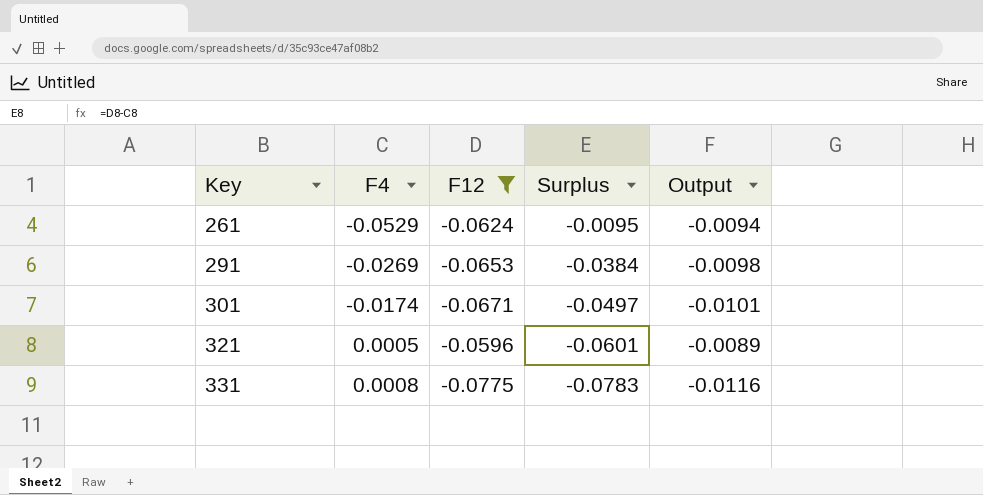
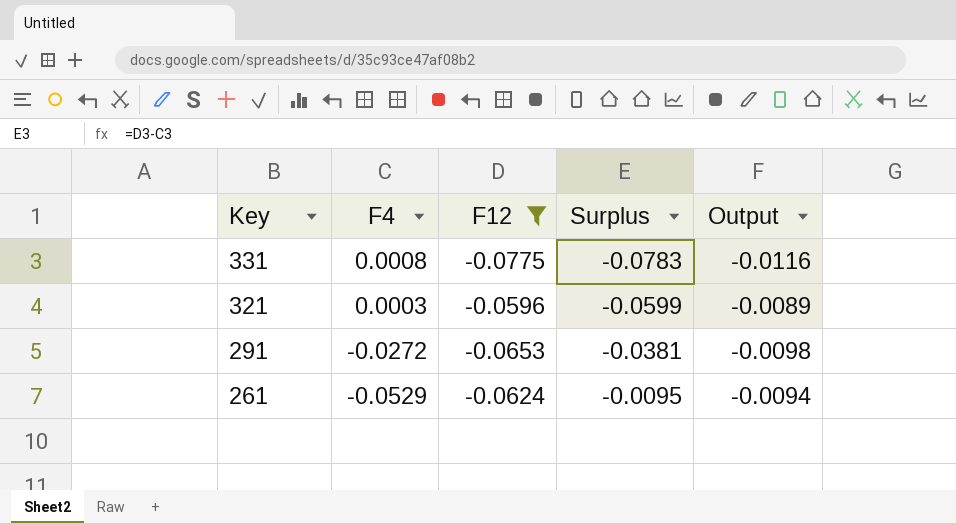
row order: Key ascending -> Key descending
row 301: -0.0174 | -0.0671 | -0.0497 | -0.0101 -> none
321 | F4: 0.0005 -> 0.0003
321 | Surplus: -0.0601 -> -0.0599
291 | F4: -0.0269 -> -0.0272
291 | Surplus: -0.0384 -> -0.0381

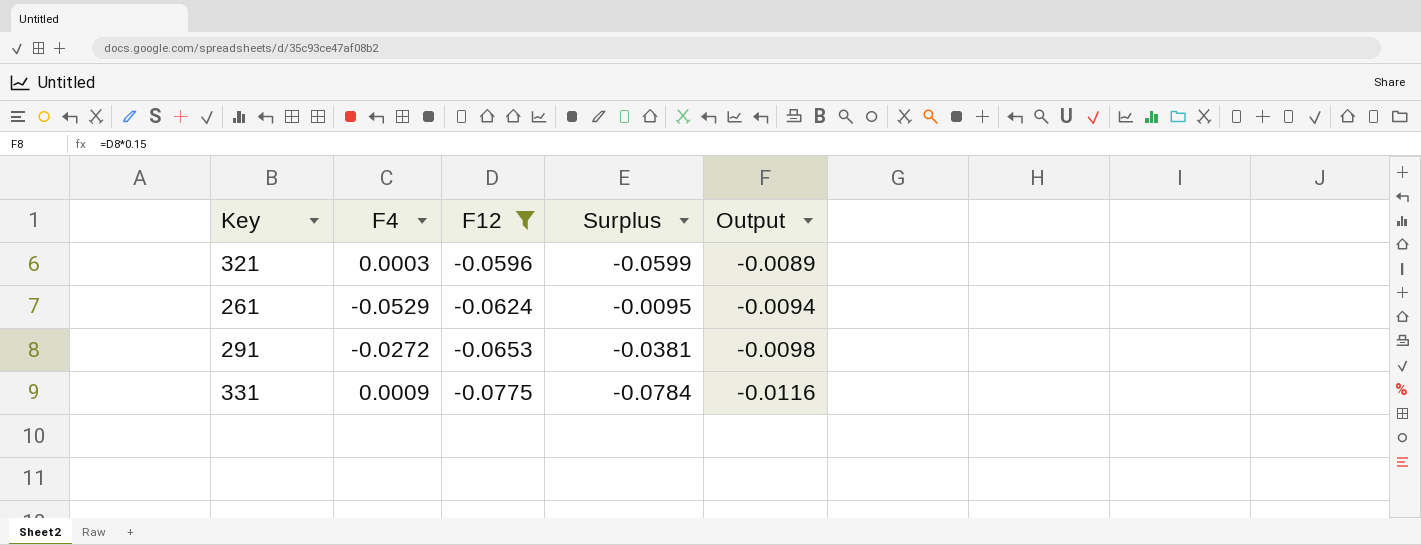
row order: Key descending -> F12 descending
331 | F4: 0.0008 -> 0.0009
331 | Surplus: -0.0783 -> -0.0784

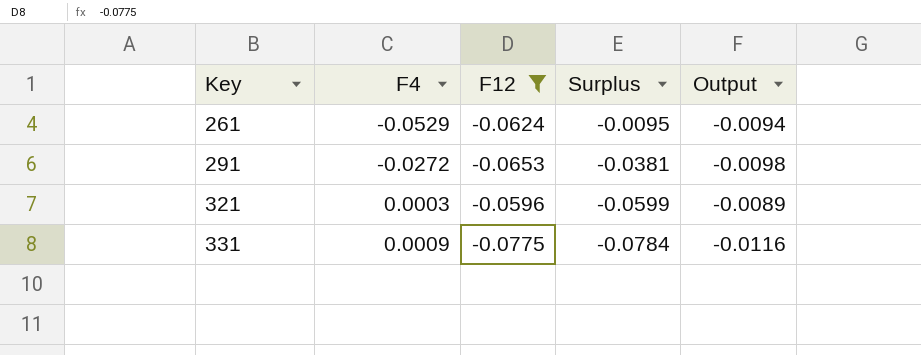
row order: F12 descending -> Key ascending

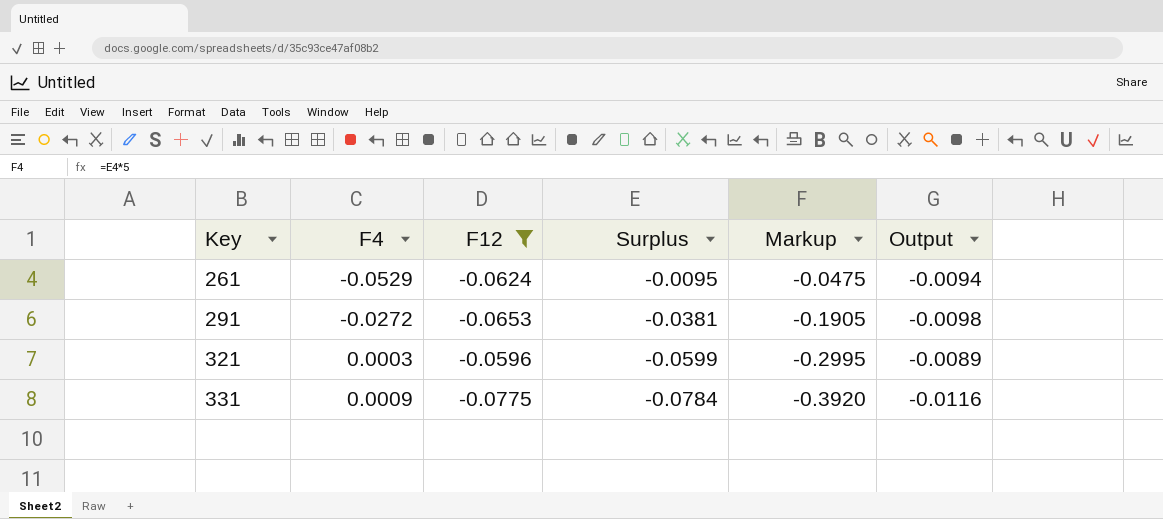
column Markup | formula: none -> [Surplus] * 5

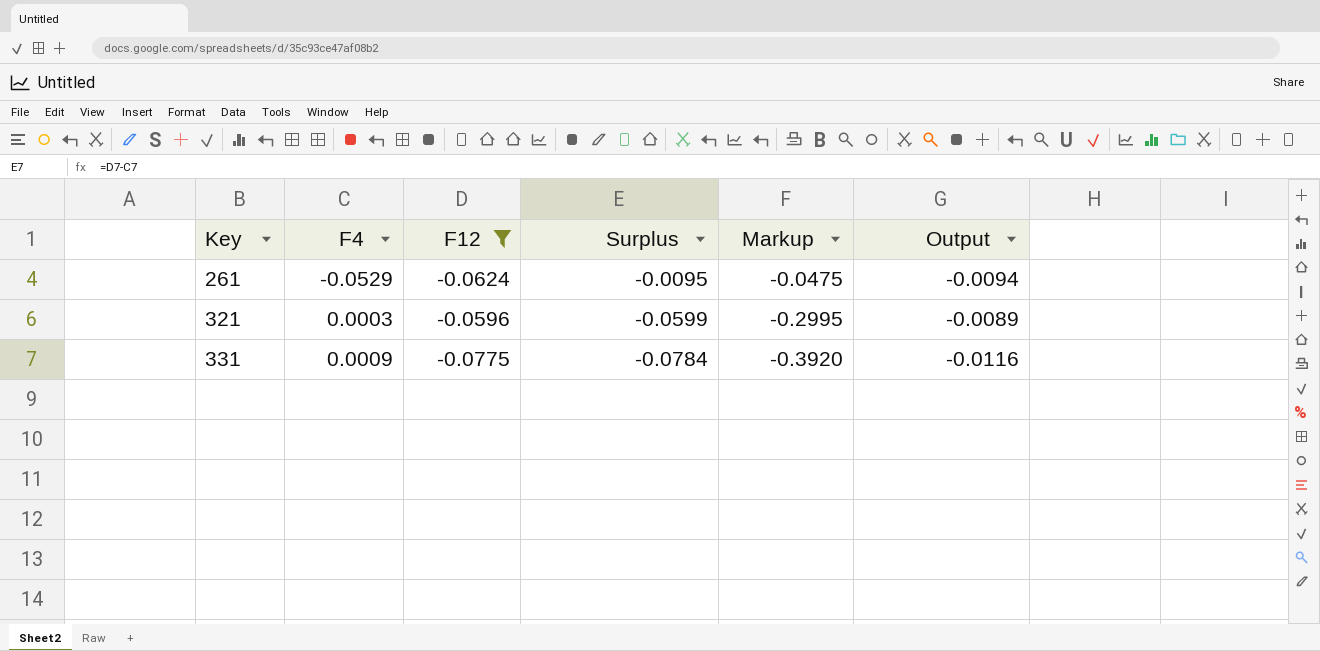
row 291: -0.0272 | -0.0653 | -0.0381 | -0.1905 | -0.0098 -> none

